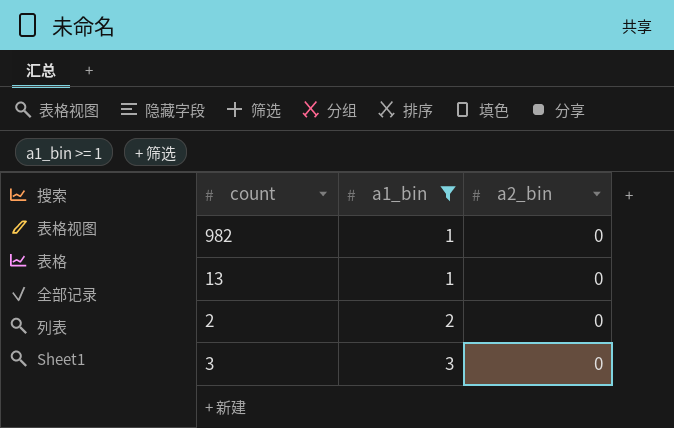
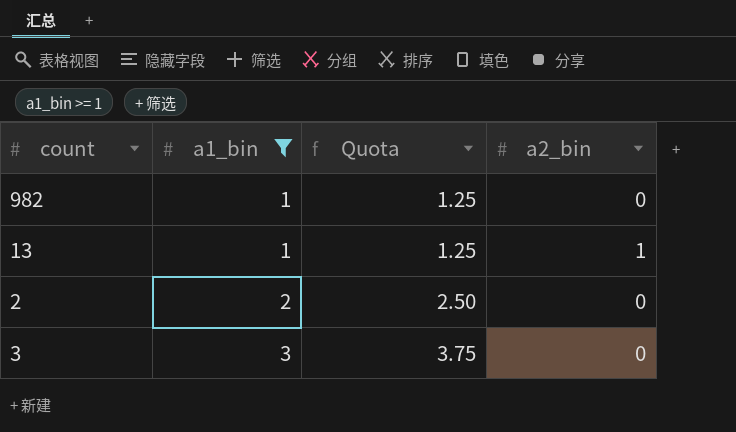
column Quota | formula: none -> [a1_bin] * 1.25
13 | a2_bin: 0 -> 1

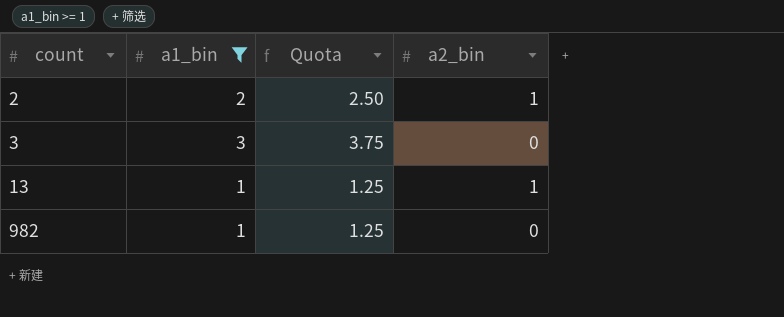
row order: a1_bin ascending -> count ascending
2 | a2_bin: 0 -> 1

